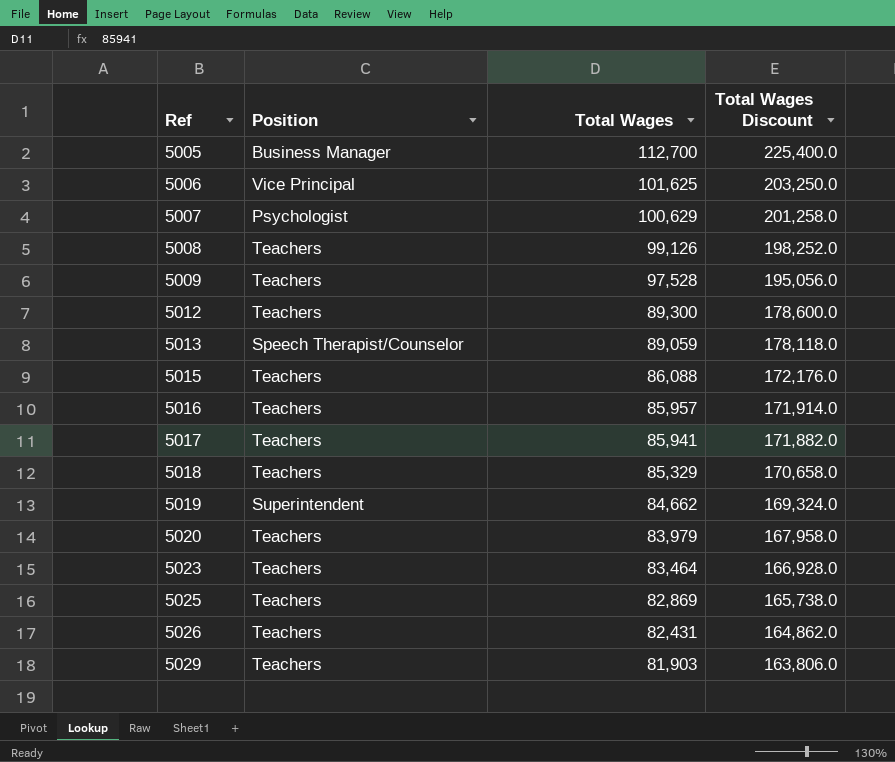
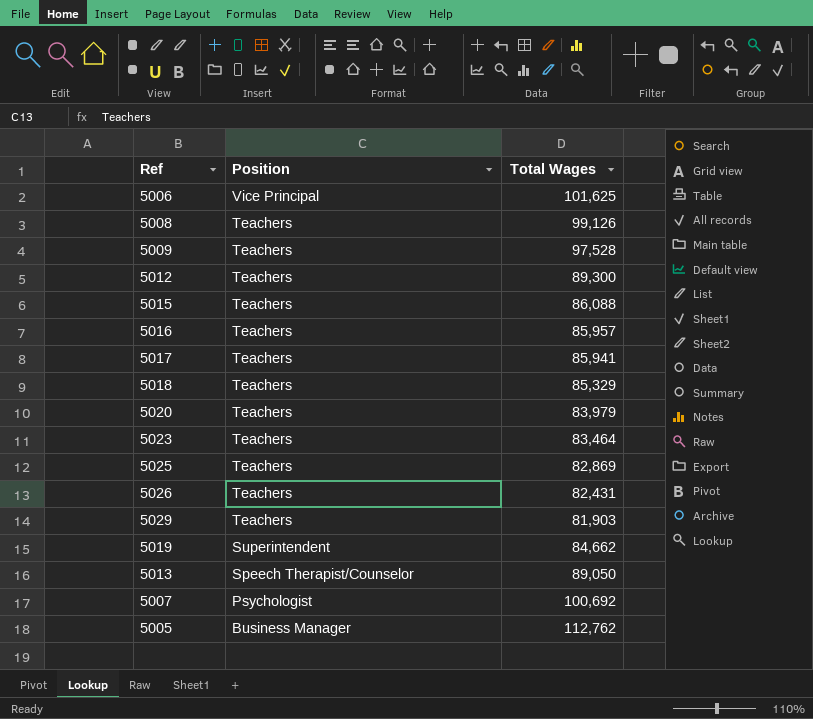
row order: Ref ascending -> Position descending
column Total Wages Discount | formula: [Total Wages] * 2 -> none
5013 | Total Wages: 89,059 -> 89,050
5007 | Total Wages: 100,629 -> 100,692
5005 | Total Wages: 112,700 -> 112,762

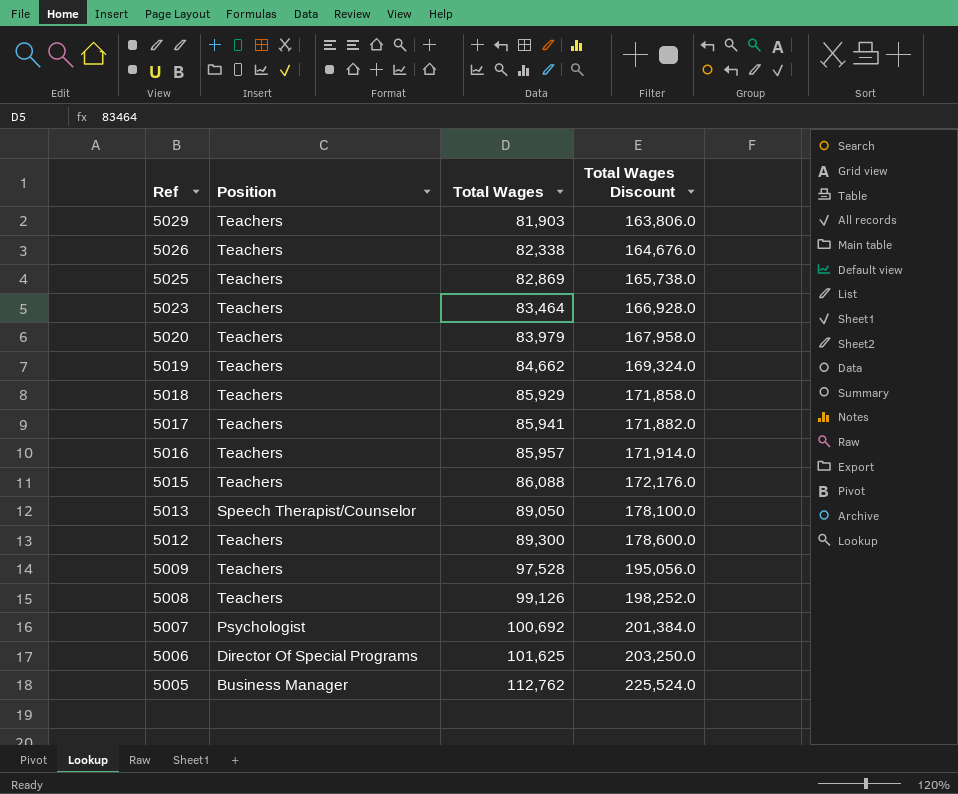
row order: Position descending -> Ref descending
column Total Wages Discount | formula: none -> [Total Wages] * 2
5026 | Total Wages: 82,431 -> 82,338
5019 | Position: Superintendent -> Teachers
5018 | Total Wages: 85,329 -> 85,929
5006 | Position: Vice Principal -> Director Of Special Programs

